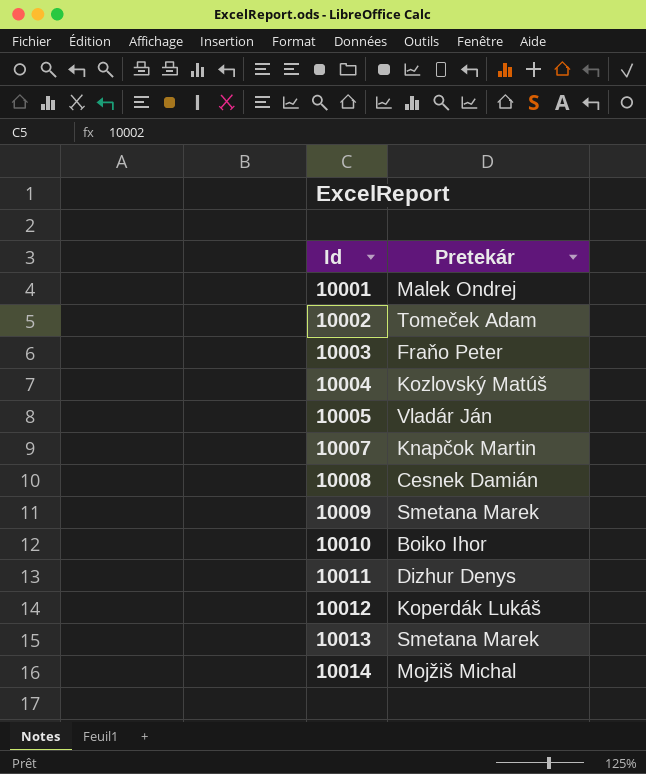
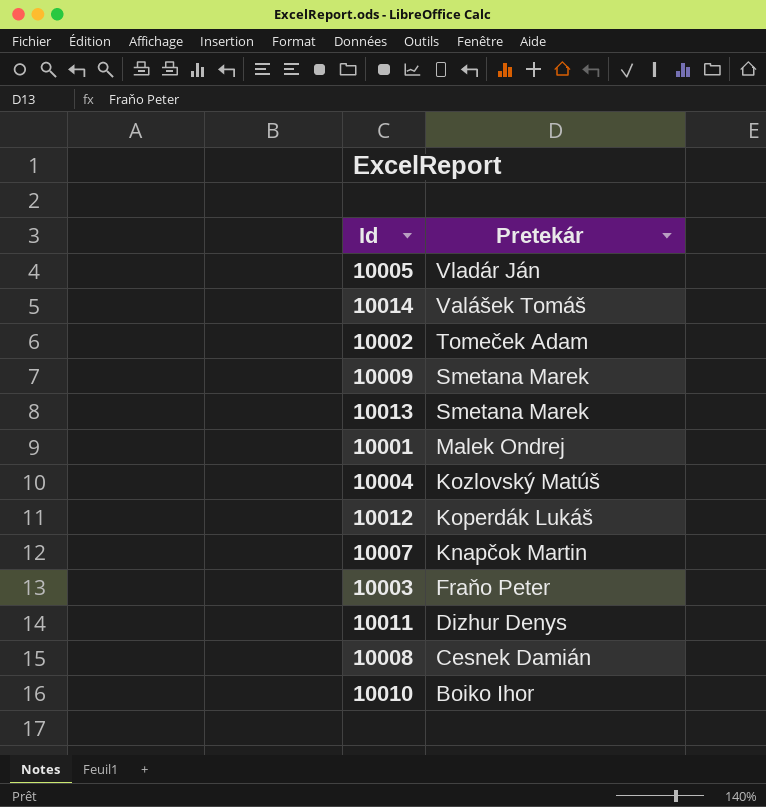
row order: Id ascending -> Pretekár descending
10014 | Pretekár: Mojžiš Michal -> Valášek Tomáš

